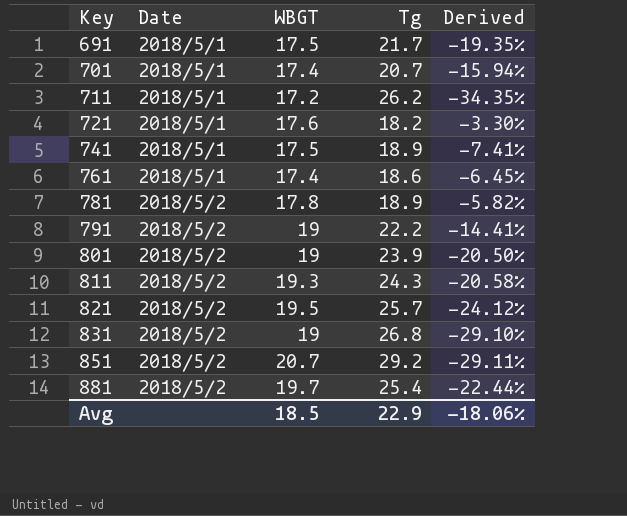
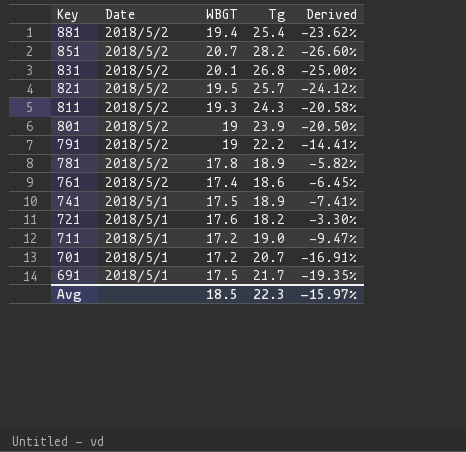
row order: Key ascending -> Key descending
881 | WBGT: 19.7 -> 19.4
881 | Derived: -22.44% -> -23.62%
851 | Tg: 29.2 -> 28.2
851 | Derived: -29.11% -> -26.60%
831 | WBGT: 19 -> 20.1
831 | Derived: -29.10% -> -25.00%
761 | Date: 2018/5/1 -> 2018/5/2
711 | Tg: 26.2 -> 19.0
711 | Derived: -34.35% -> -9.47%
701 | WBGT: 17.4 -> 17.2
701 | Derived: -15.94% -> -16.91%
Avg | Tg: 22.9 -> 22.3
Avg | Derived: -18.06% -> -15.97%

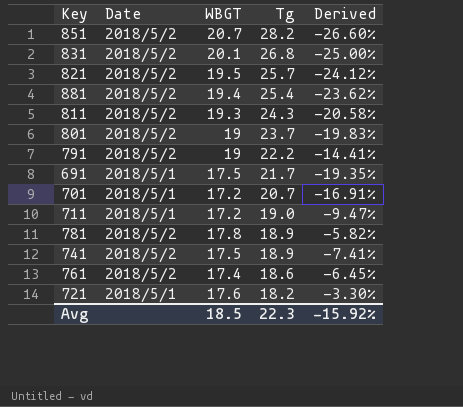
row order: Key descending -> Tg descending
801 | Tg: 23.9 -> 23.7
801 | Derived: -20.50% -> -19.83%
741 | Date: 2018/5/1 -> 2018/5/2
Avg | Derived: -15.97% -> -15.92%

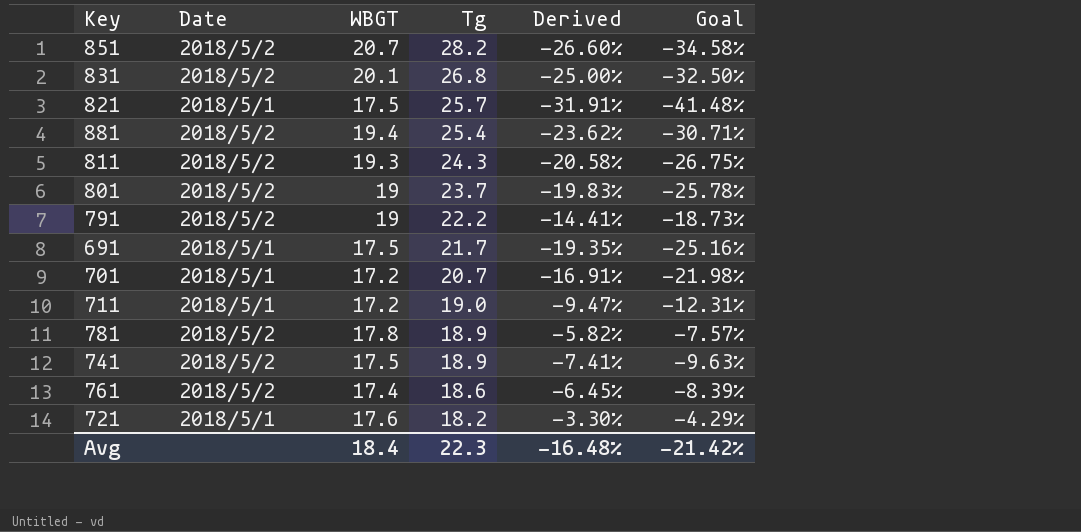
column Goal | formula: none -> [Derived] * 1.3
821 | Date: 2018/5/2 -> 2018/5/1
821 | WBGT: 19.5 -> 17.5
821 | Derived: -24.12% -> -31.91%
Avg | WBGT: 18.5 -> 18.4
Avg | Derived: -15.92% -> -16.48%

